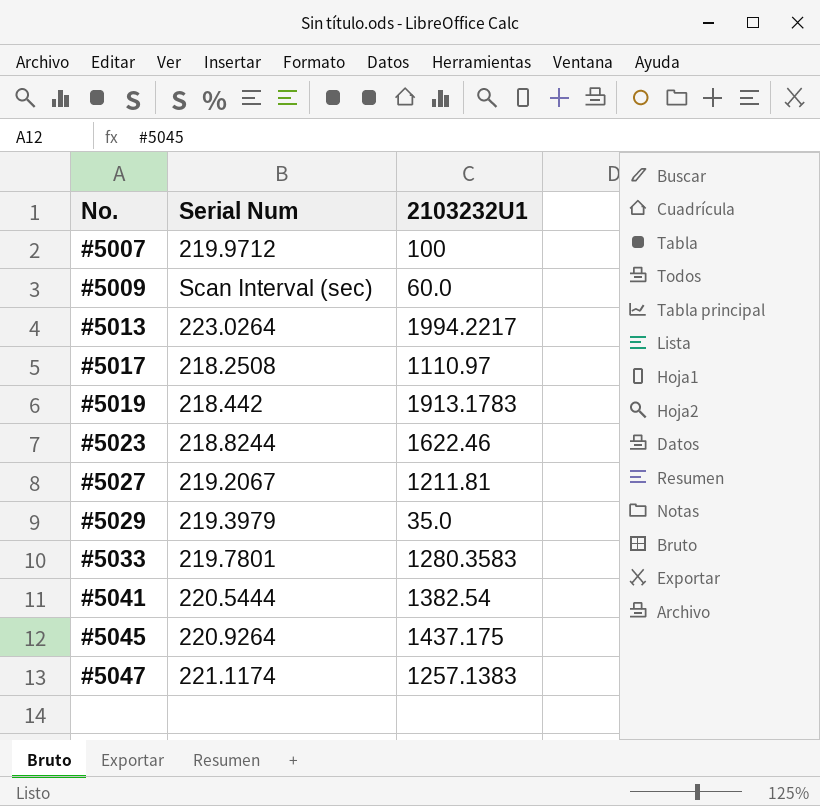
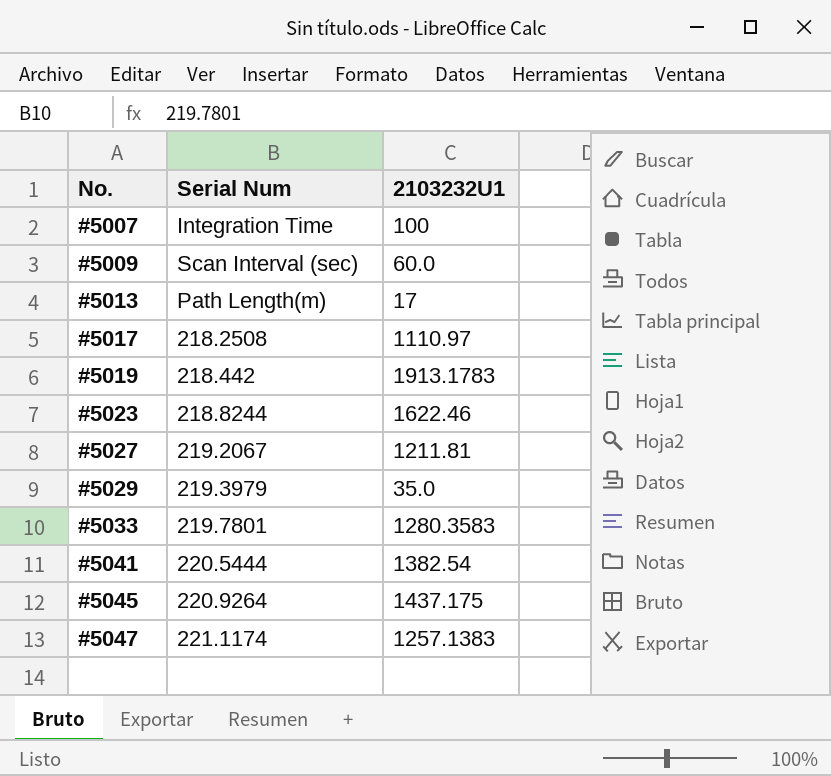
#5007 | Serial Num: 219.9712 -> Integration Time
#5013 | Serial Num: 223.0264 -> Path Length(m)
#5013 | 2103232U1: 1994.2217 -> 17

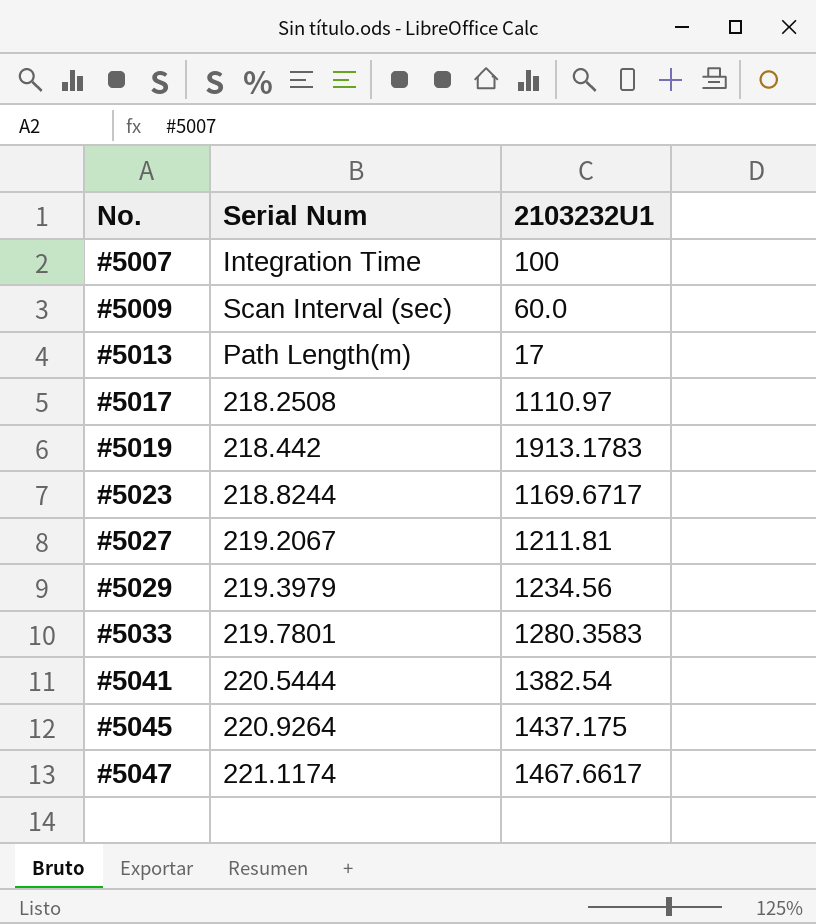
#5023 | 2103232U1: 1622.46 -> 1169.6717
#5029 | 2103232U1: 35.0 -> 1234.56
#5047 | 2103232U1: 1257.1383 -> 1467.6617

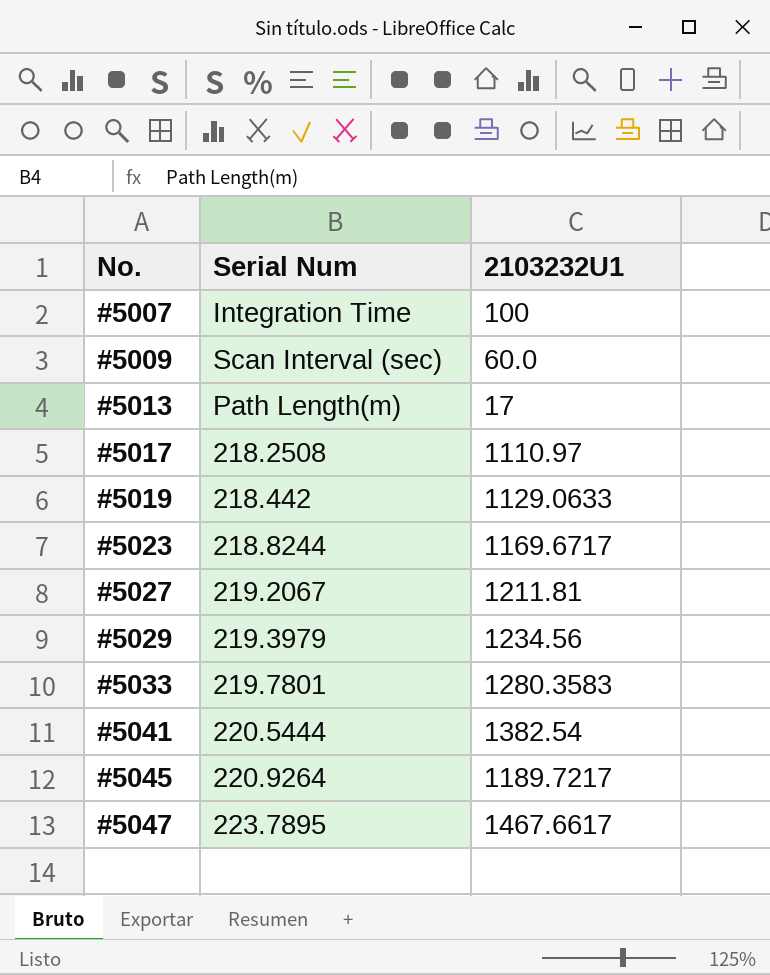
#5019 | 2103232U1: 1913.1783 -> 1129.0633
#5045 | 2103232U1: 1437.175 -> 1189.7217
#5047 | Serial Num: 221.1174 -> 223.7895

